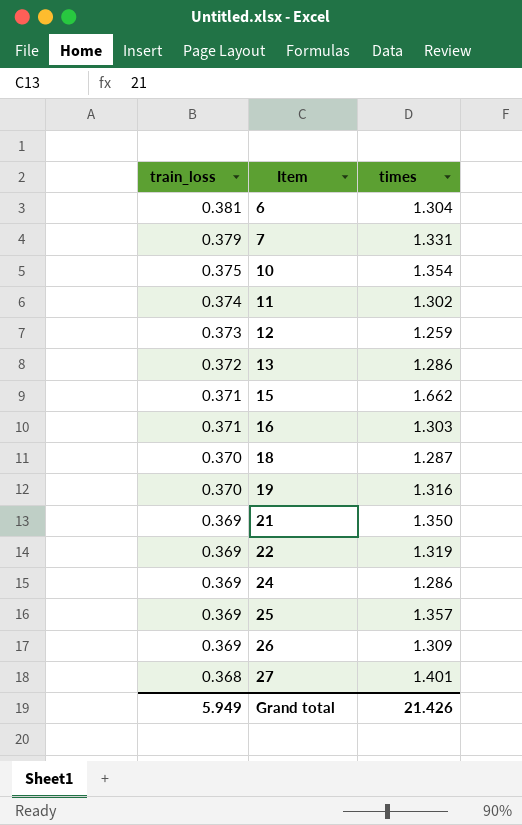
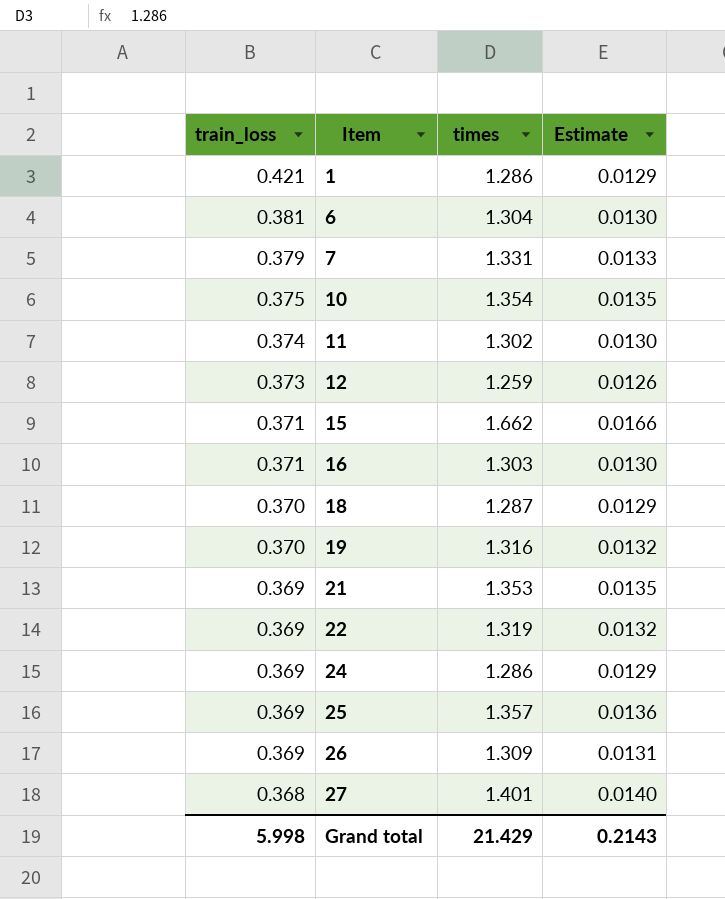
column Estimate | formula: none -> [times] * 0.01
row 13: 0.372 | 1.286 -> none
row 1: none -> 0.421 | 1.286 | 0.0129
21 | times: 1.350 -> 1.353
Grand total | train_loss: 5.949 -> 5.998
Grand total | times: 21.426 -> 21.429

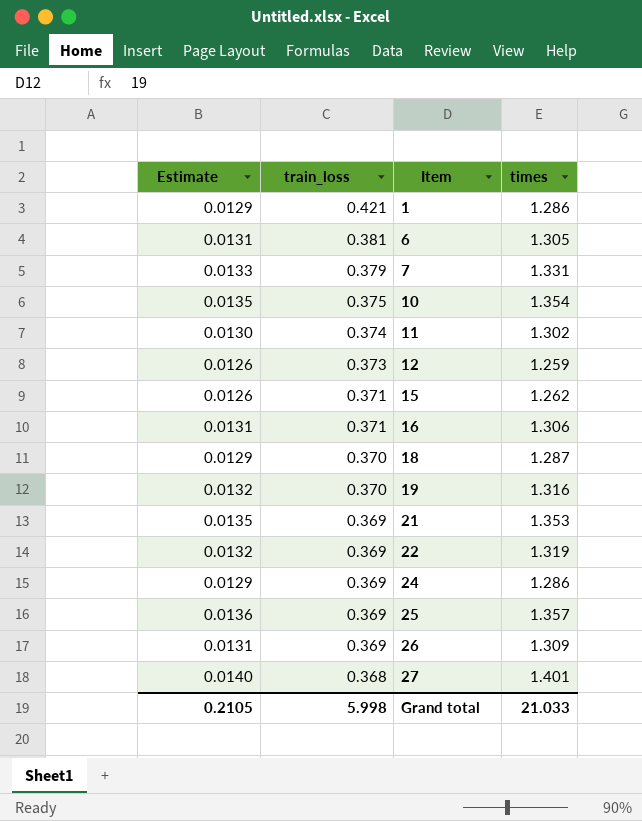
column Estimate | position: 4 -> 1
6 | Estimate: 0.0130 -> 0.0131
6 | times: 1.304 -> 1.305
15 | Estimate: 0.0166 -> 0.0126
15 | times: 1.662 -> 1.262
16 | Estimate: 0.0130 -> 0.0131
16 | times: 1.303 -> 1.306
Grand total | Estimate: 0.2143 -> 0.2105
Grand total | times: 21.429 -> 21.033

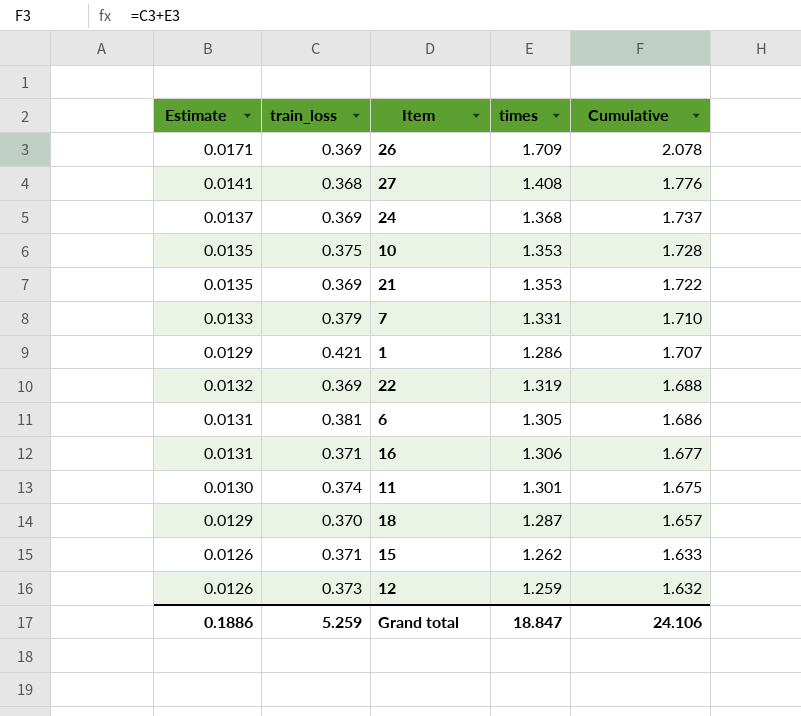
row order: train_loss descending -> Cumulative descending
column Cumulative | formula: none -> [train_loss] + [times]
row 19: 0.0132 | 0.370 | 1.316 -> none
row 25: 0.0136 | 0.369 | 1.357 -> none
26 | Estimate: 0.0131 -> 0.0171
26 | times: 1.309 -> 1.709
27 | Estimate: 0.0140 -> 0.0141
27 | times: 1.401 -> 1.408
24 | Estimate: 0.0129 -> 0.0137
24 | times: 1.286 -> 1.368
10 | times: 1.354 -> 1.353
11 | times: 1.302 -> 1.301
Grand total | Estimate: 0.2105 -> 0.1886
Grand total | train_loss: 5.998 -> 5.259
Grand total | times: 21.033 -> 18.847

